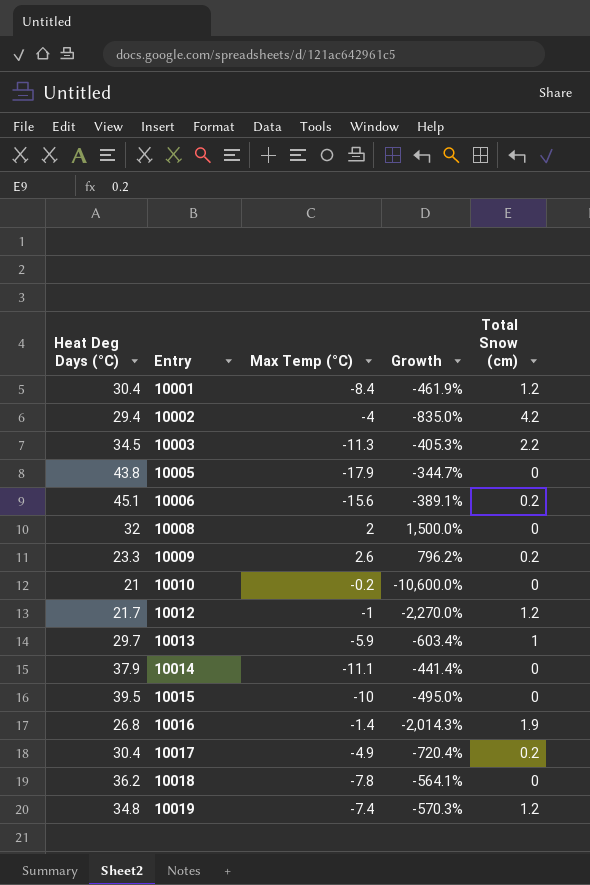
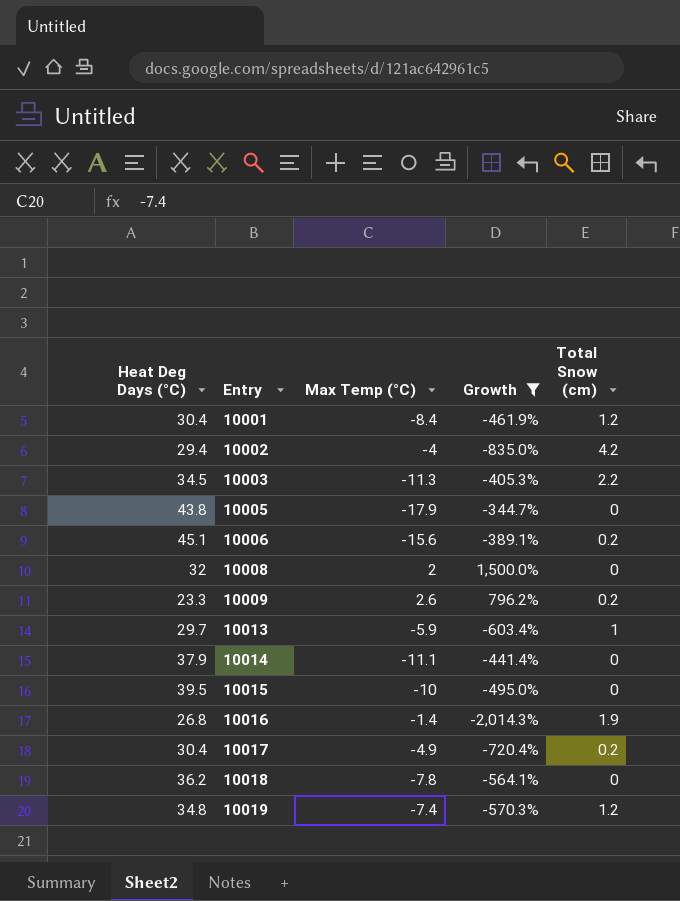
filter: none -> Growth >= -2,014.3%

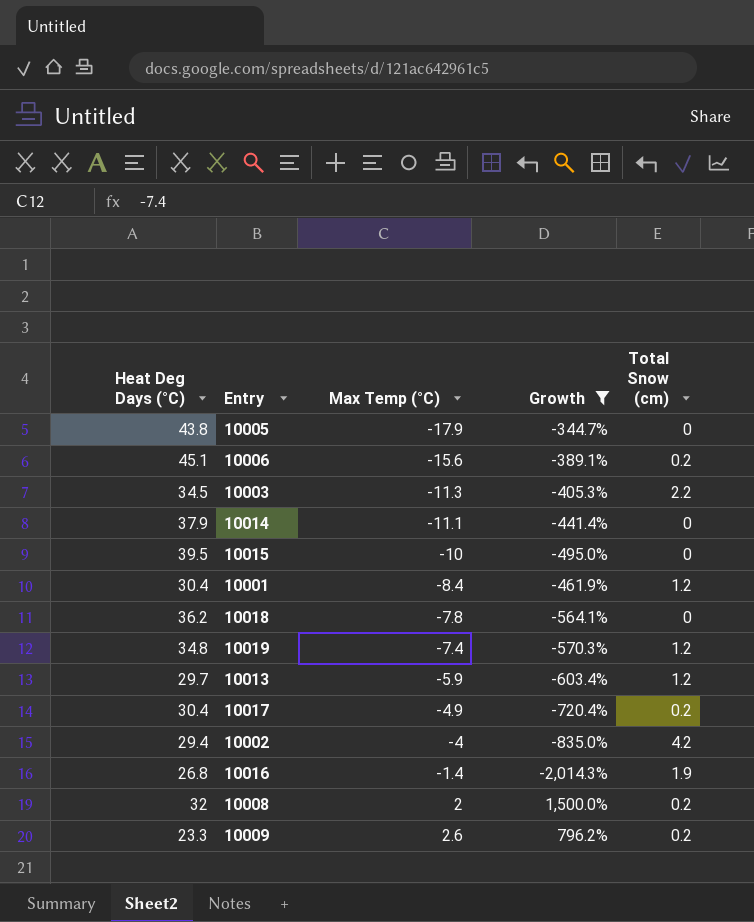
row order: Entry ascending -> Max Temp (°C) ascending
10013 | Total Snow (cm): 1 -> 1.2
10008 | Total Snow (cm): 0 -> 0.2

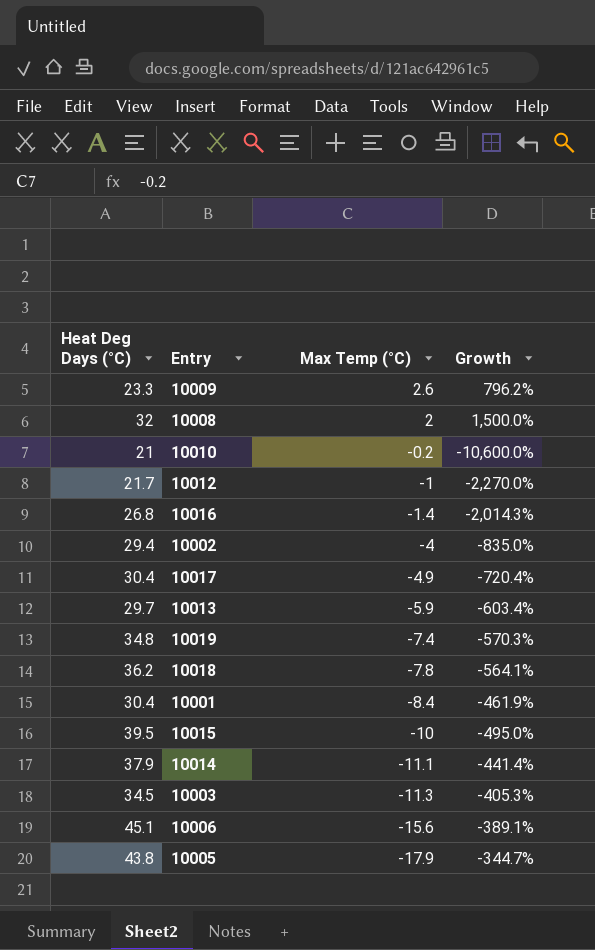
filter: Growth >= -2,014.3% -> none
row order: Max Temp (°C) ascending -> Max Temp (°C) descending
column Total Snow (cm) | position: 5 -> none

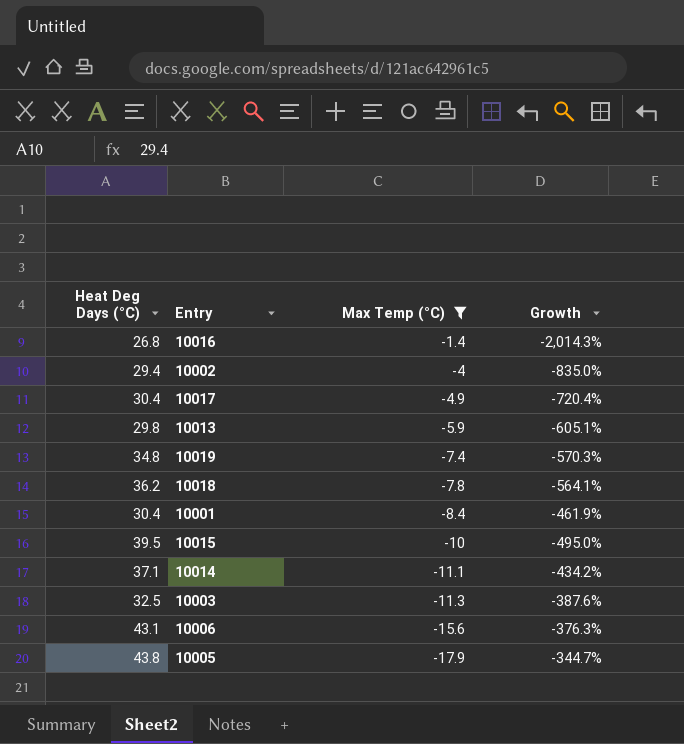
filter: none -> Max Temp (°C) <= -1.4
10013 | Heat Deg Days (°C): 29.7 -> 29.8
10013 | Growth: -603.4% -> -605.1%
10014 | Heat Deg Days (°C): 37.9 -> 37.1
10014 | Growth: -441.4% -> -434.2%
10003 | Heat Deg Days (°C): 34.5 -> 32.5
10003 | Growth: -405.3% -> -387.6%
10006 | Heat Deg Days (°C): 45.1 -> 43.1
10006 | Growth: -389.1% -> -376.3%

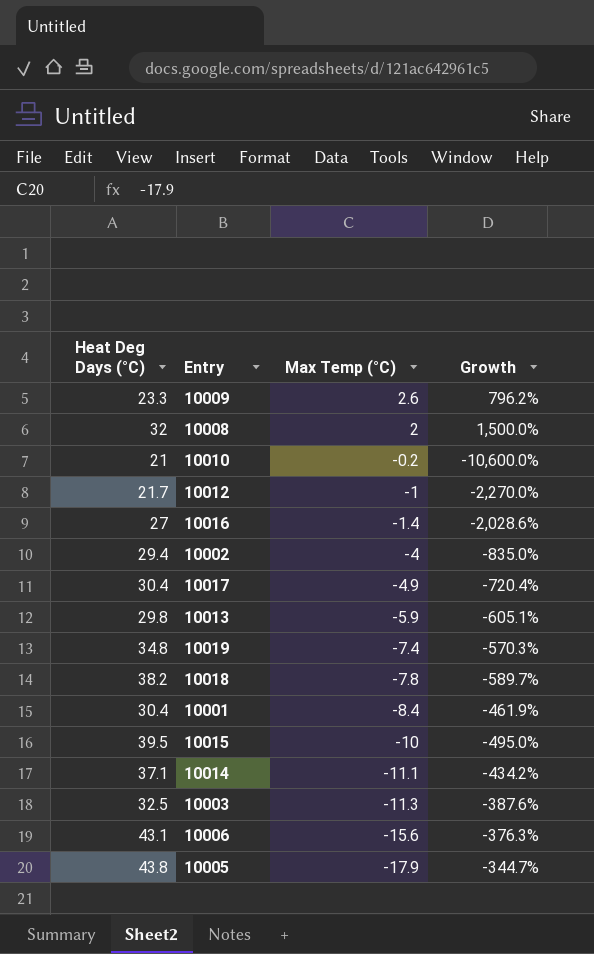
filter: Max Temp (°C) <= -1.4 -> none
10016 | Heat Deg Days (°C): 26.8 -> 27
10016 | Growth: -2,014.3% -> -2,028.6%
10018 | Heat Deg Days (°C): 36.2 -> 38.2
10018 | Growth: -564.1% -> -589.7%

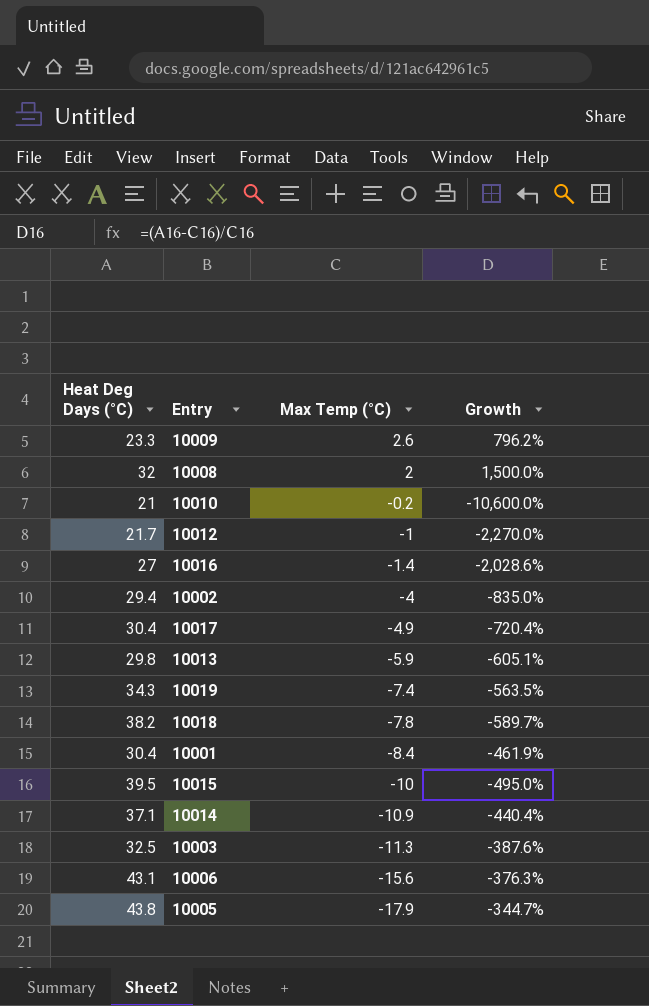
10019 | Heat Deg Days (°C): 34.8 -> 34.3
10019 | Growth: -570.3% -> -563.5%
10014 | Max Temp (°C): -11.1 -> -10.9
10014 | Growth: -434.2% -> -440.4%

